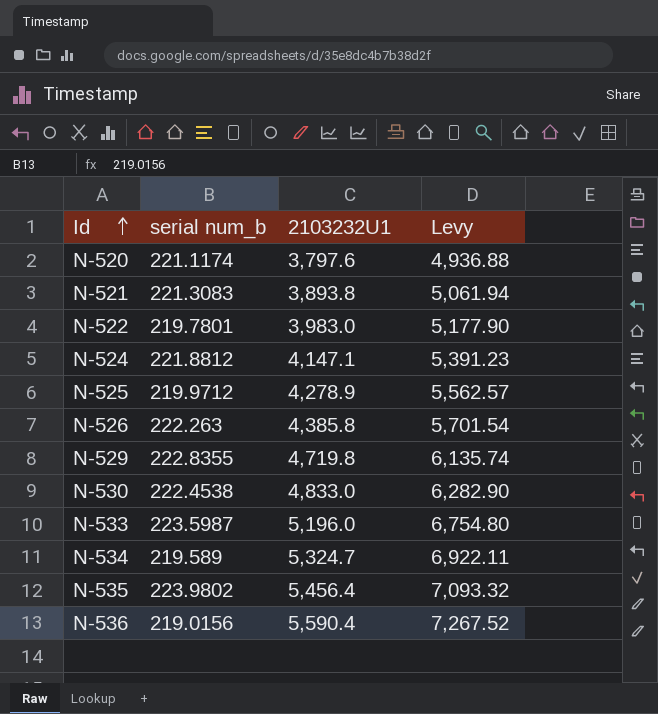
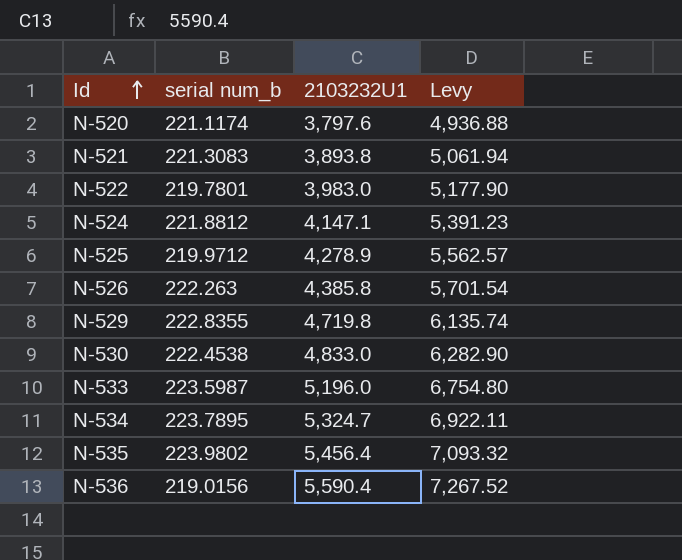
N-534 | serial num_b: 219.589 -> 223.7895

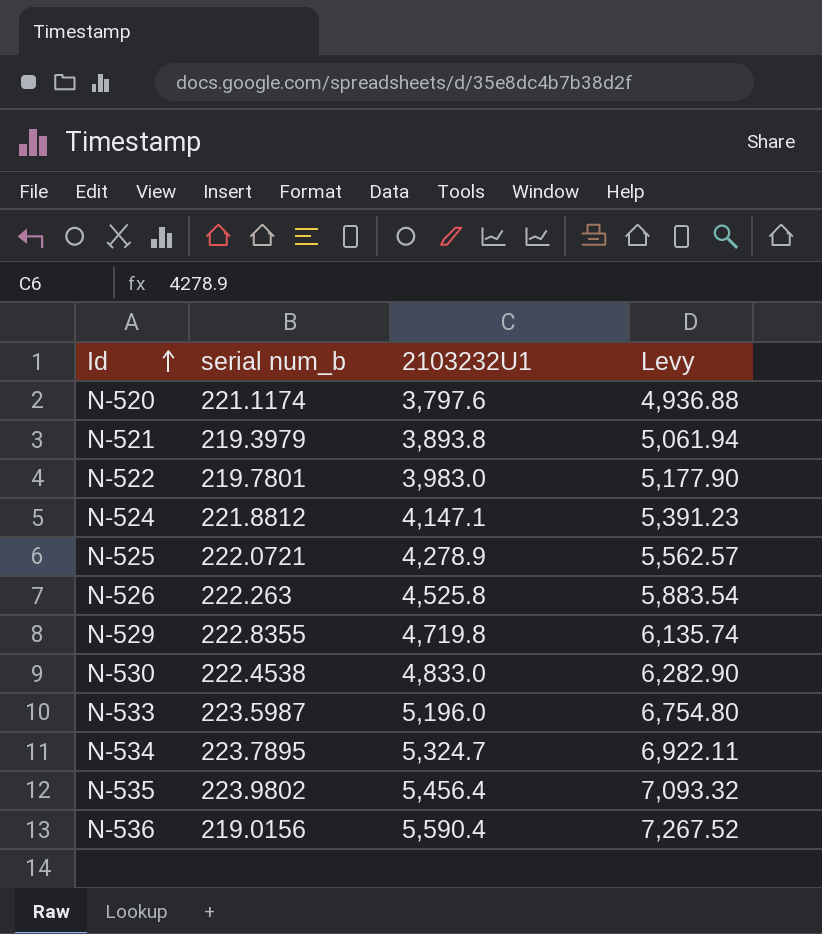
N-521 | serial num_b: 221.3083 -> 219.3979
N-525 | serial num_b: 219.9712 -> 222.0721
N-526 | 2103232U1: 4,385.8 -> 4,525.8
N-526 | Levy: 5,701.54 -> 5,883.54

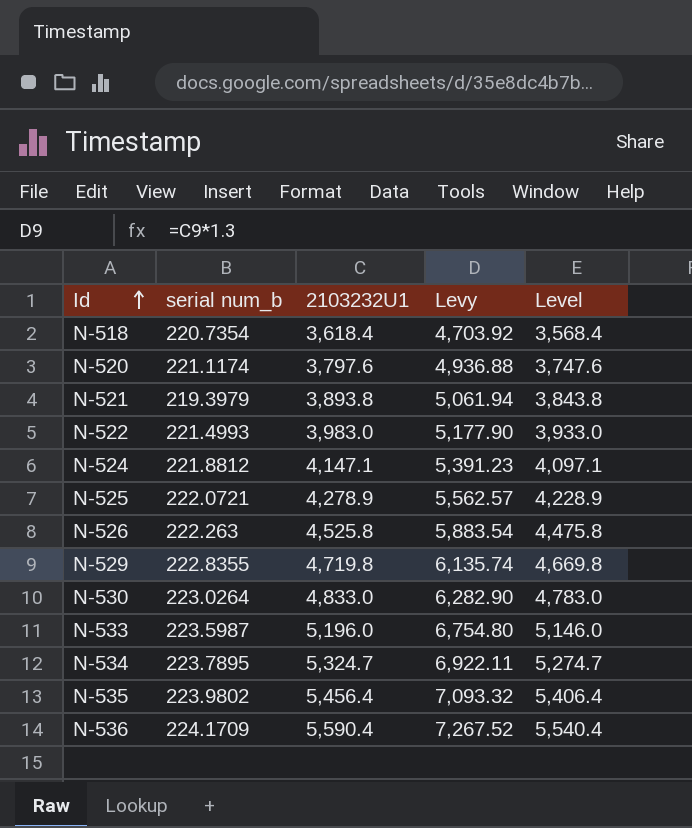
column Level | formula: none -> [2103232U1] - 50
row N-518: none -> 220.7354 | 3,618.4 | 4,703.92 | 3,568.4
N-522 | serial num_b: 219.7801 -> 221.4993
N-530 | serial num_b: 222.4538 -> 223.0264
N-536 | serial num_b: 219.0156 -> 224.1709

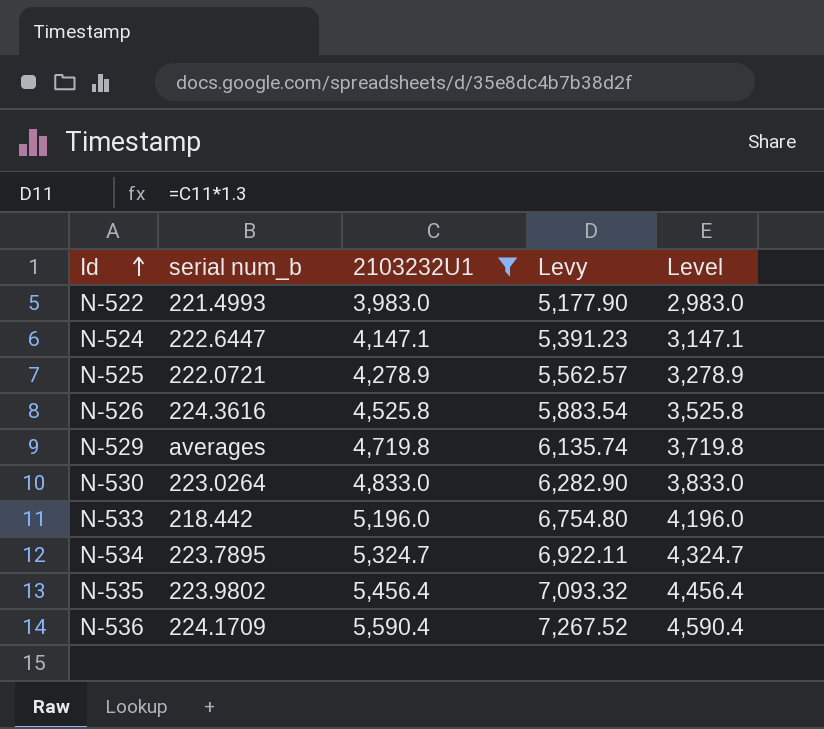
filter: none -> 2103232U1 >= 3,983.0
column Level | formula: [2103232U1] - 50 -> [2103232U1] - 1000
N-524 | serial num_b: 221.8812 -> 222.6447
N-526 | serial num_b: 222.263 -> 224.3616
N-529 | serial num_b: 222.8355 -> averages
N-533 | serial num_b: 223.5987 -> 218.442

